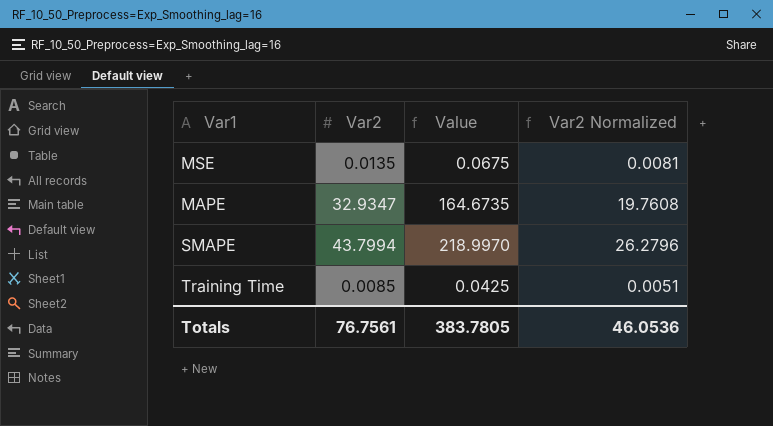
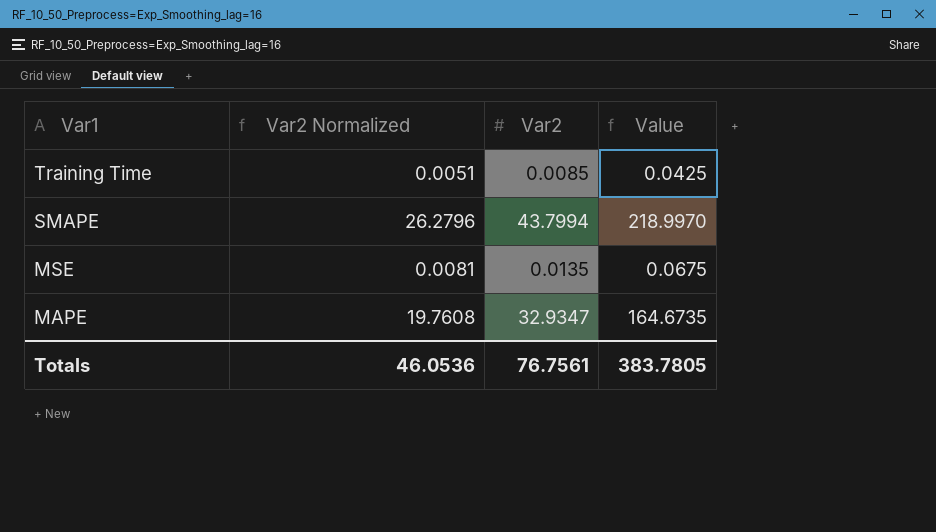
row order: none -> Var1 descending
column Var2 Normalized | position: 4 -> 2

